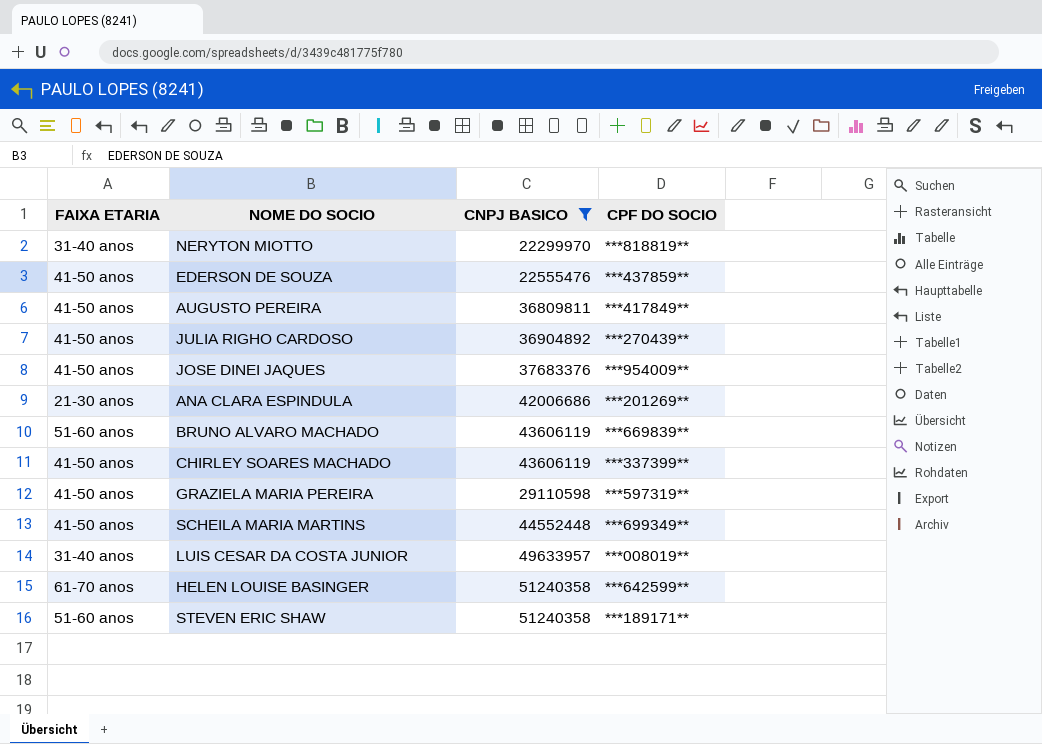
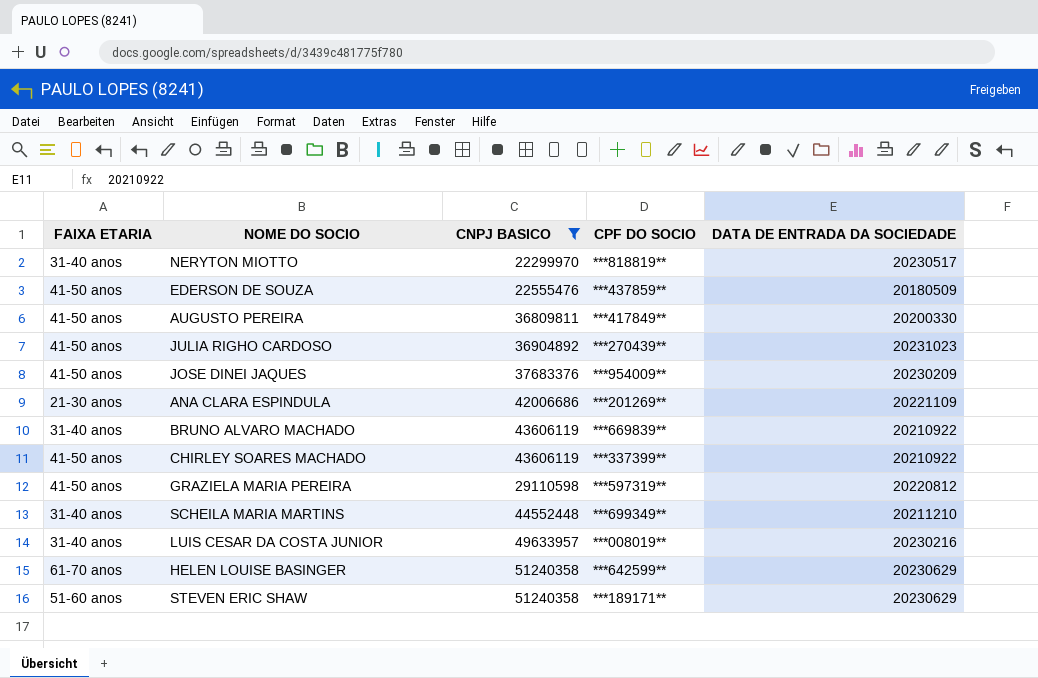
column DATA DE ENTRADA DA SOCIEDADE | position: none -> 5
BRUNO ALVARO MACHADO | FAIXA ETARIA: 51-60 anos -> 31-40 anos
SCHEILA MARIA MARTINS | FAIXA ETARIA: 41-50 anos -> 31-40 anos

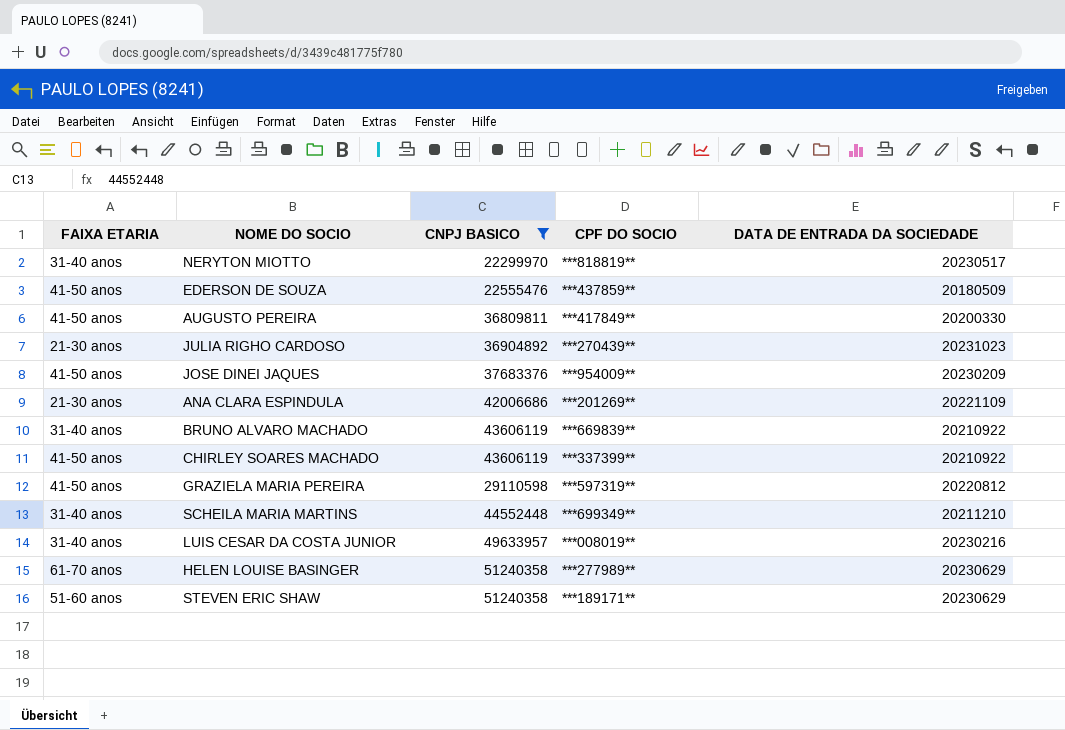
JULIA RIGHO CARDOSO | FAIXA ETARIA: 41-50 anos -> 21-30 anos
HELEN LOUISE BASINGER | CPF DO SOCIO: ***642599** -> ***277989**

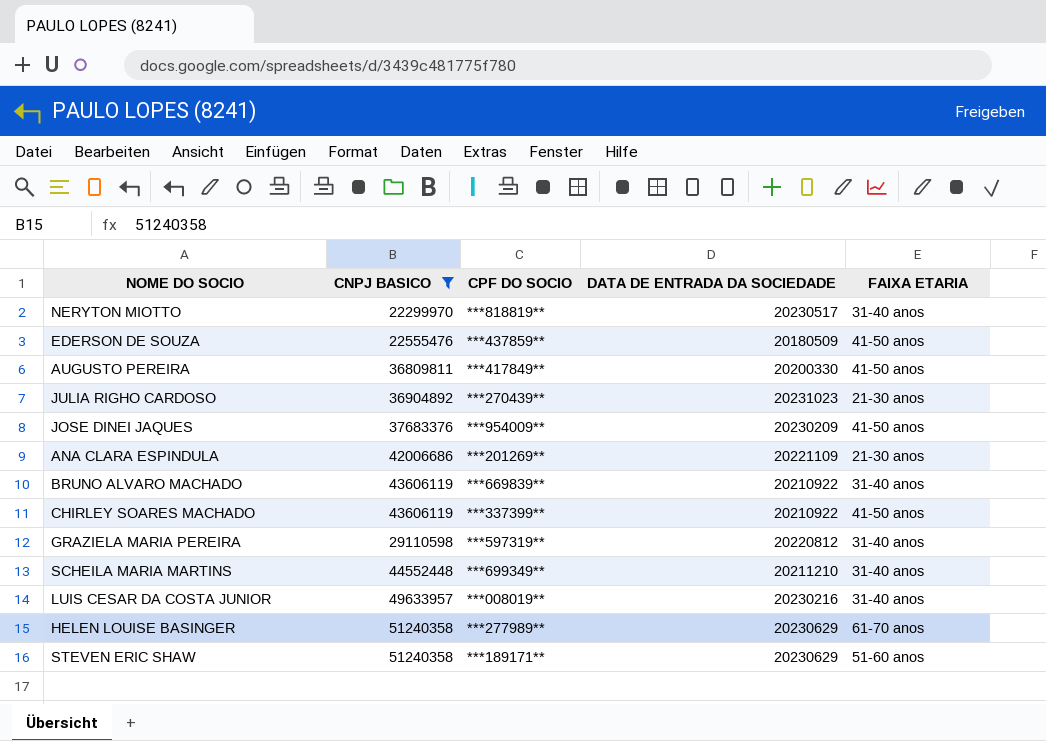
column FAIXA ETARIA | position: 1 -> 5
GRAZIELA MARIA PEREIRA | FAIXA ETARIA: 41-50 anos -> 31-40 anos

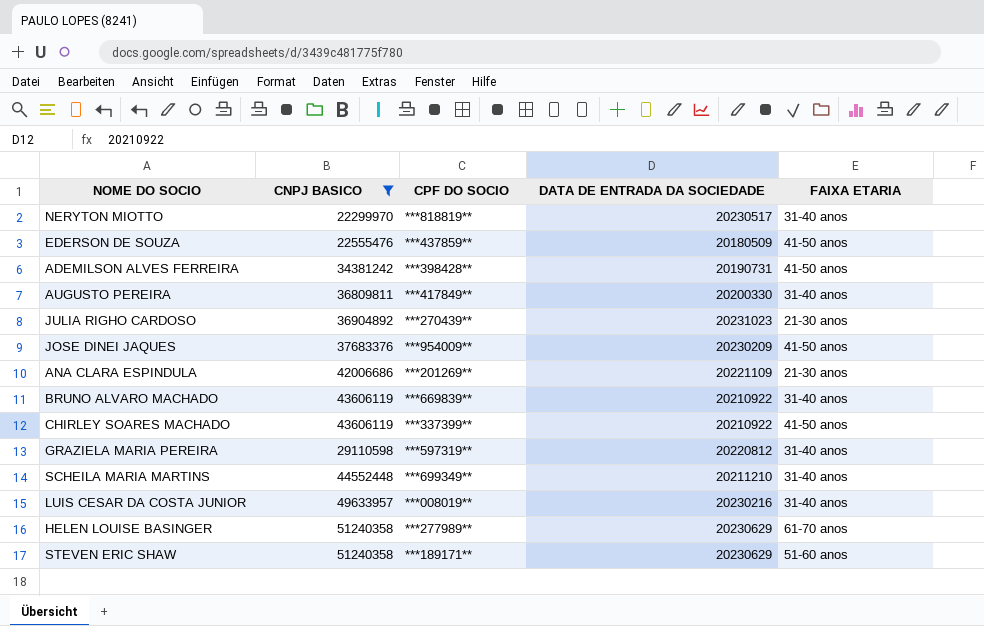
row ADEMILSON ALVES FERREIRA: none -> 34381242 | ***398428** | 20190731 | 41-50 anos
AUGUSTO PEREIRA | FAIXA ETARIA: 41-50 anos -> 31-40 anos

